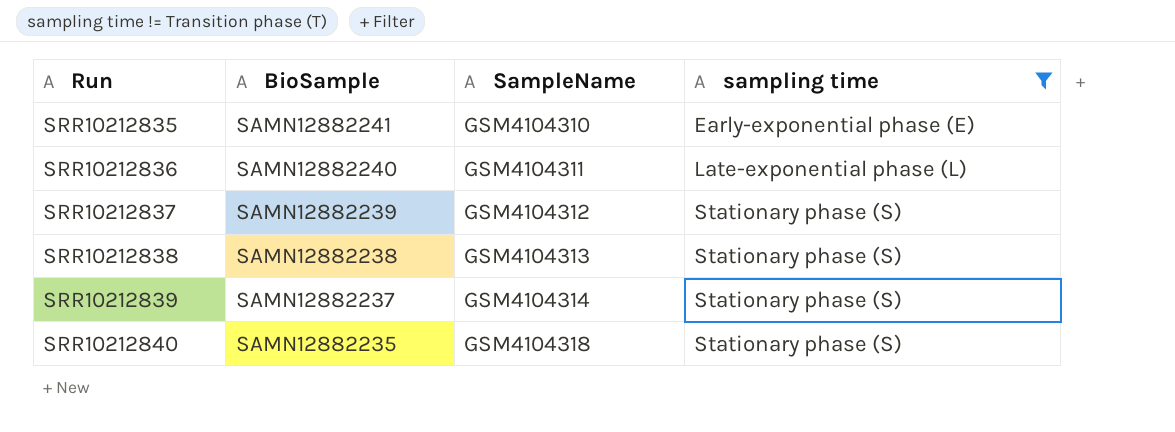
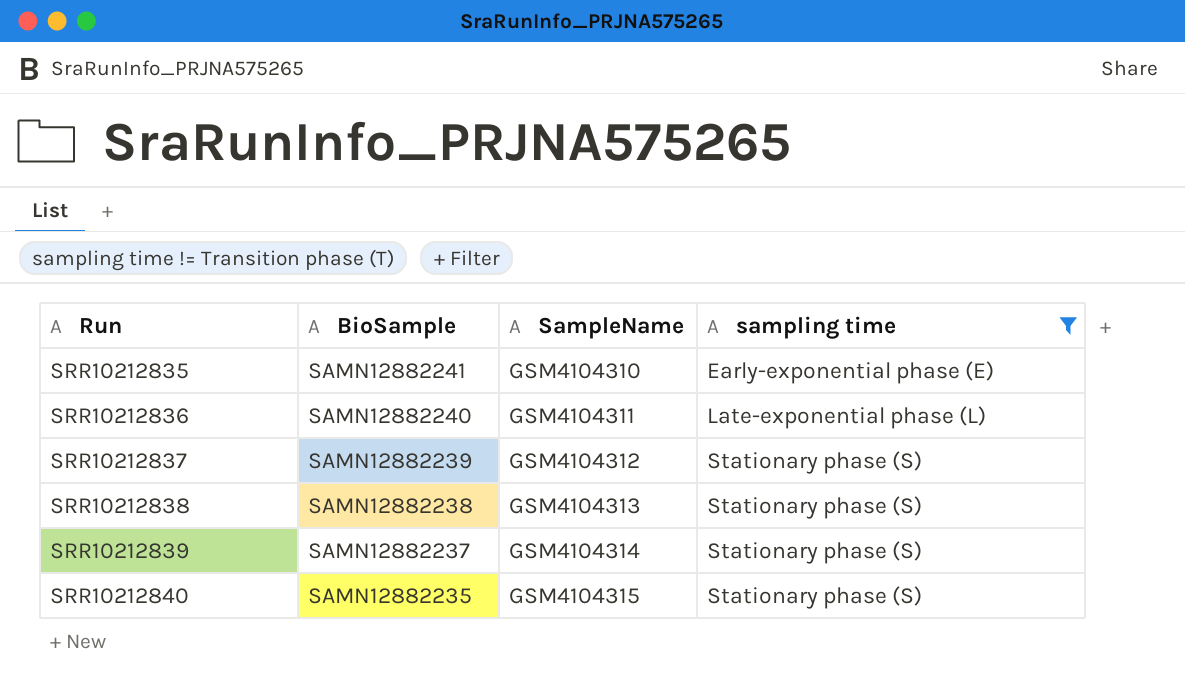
SRR10212840 | SampleName: GSM4104318 -> GSM4104315

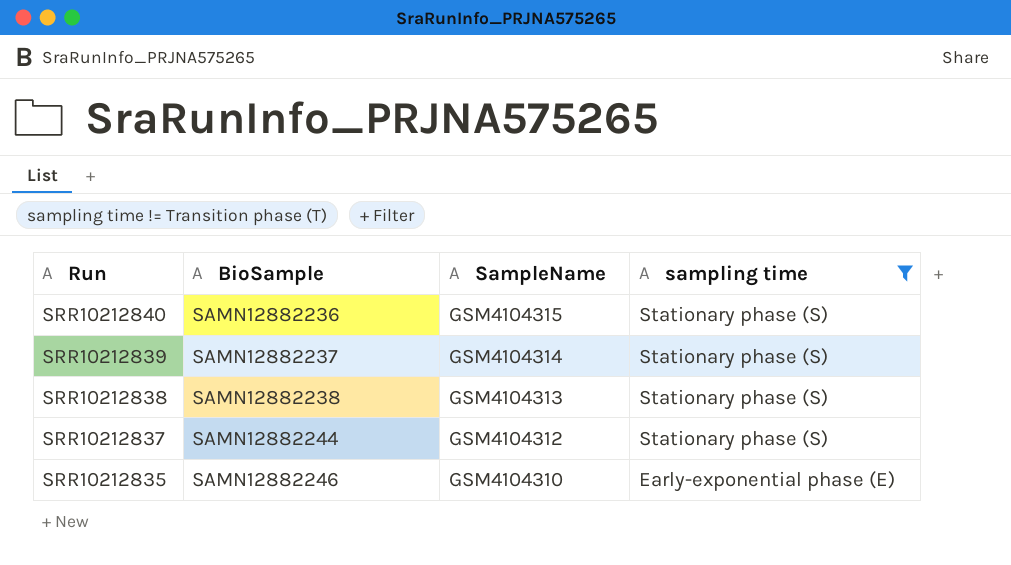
row order: Run ascending -> Run descending
row SRR10212836: SAMN12882240 | GSM4104311 | Late-exponential phase (L) -> none
SRR10212840 | BioSample: SAMN12882235 -> SAMN12882236
SRR10212837 | BioSample: SAMN12882239 -> SAMN12882244
SRR10212835 | BioSample: SAMN12882241 -> SAMN12882246

